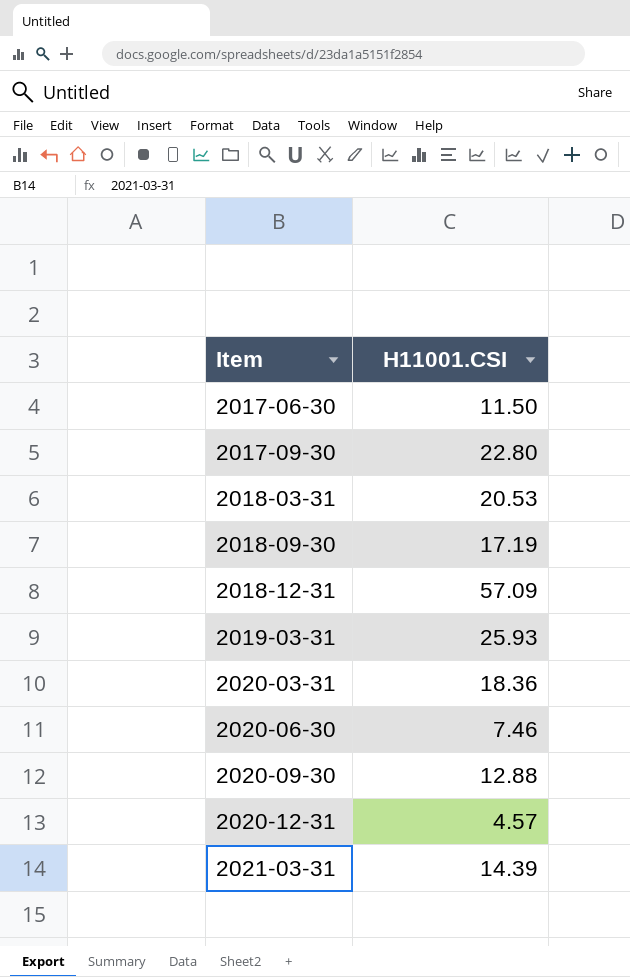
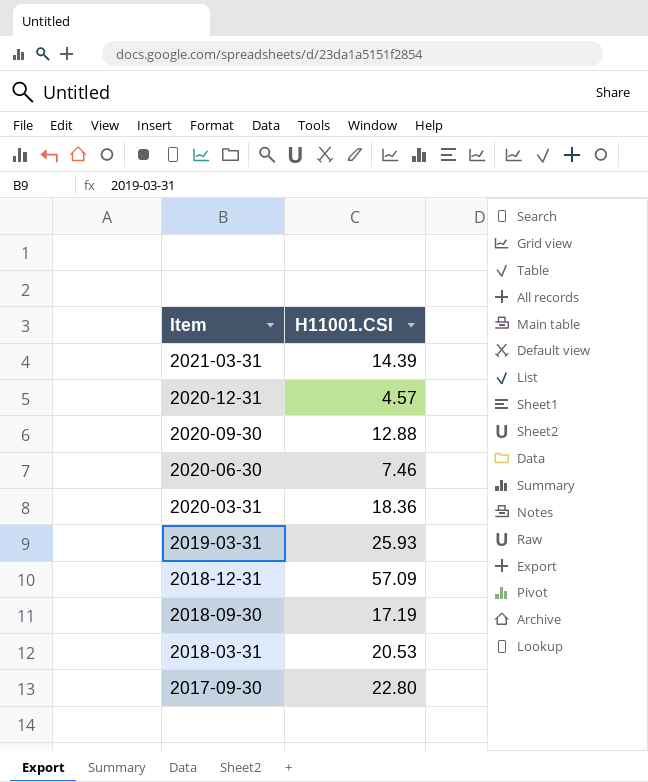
row order: Item ascending -> Item descending
row 2017-06-30: 11.50 -> none

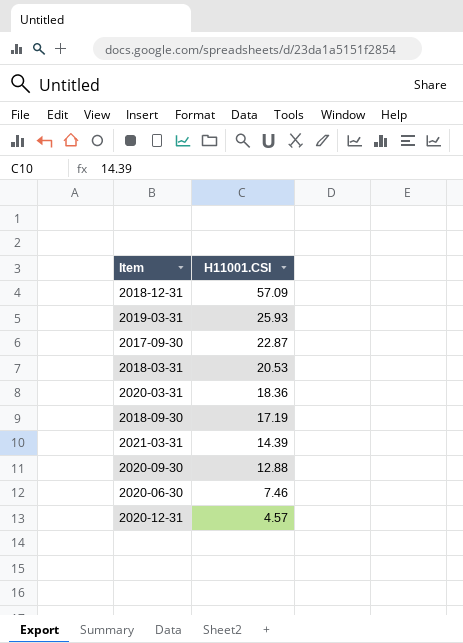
row order: Item descending -> H11001.CSI descending
2017-09-30 | H11001.CSI: 22.80 -> 22.87

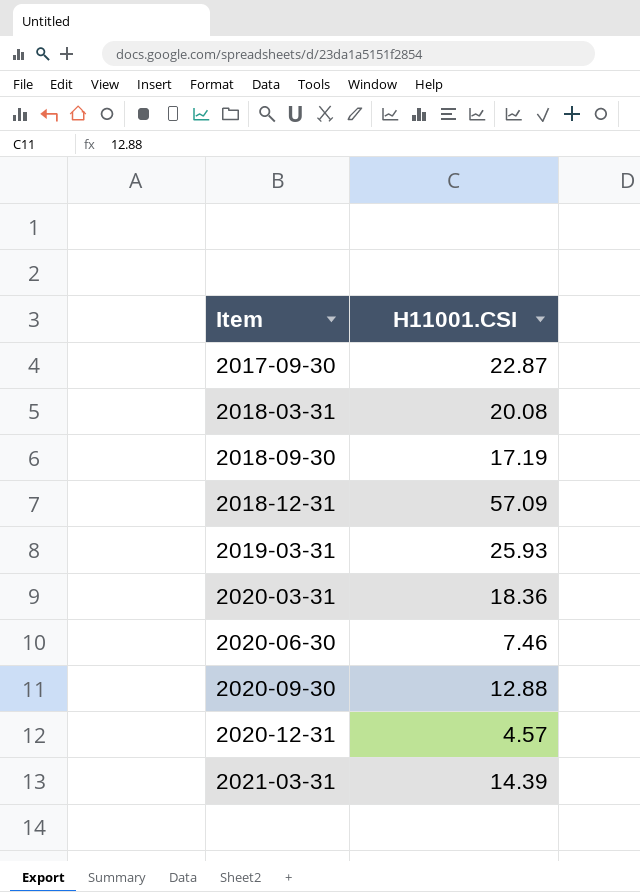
row order: H11001.CSI descending -> Item ascending
2018-03-31 | H11001.CSI: 20.53 -> 20.08

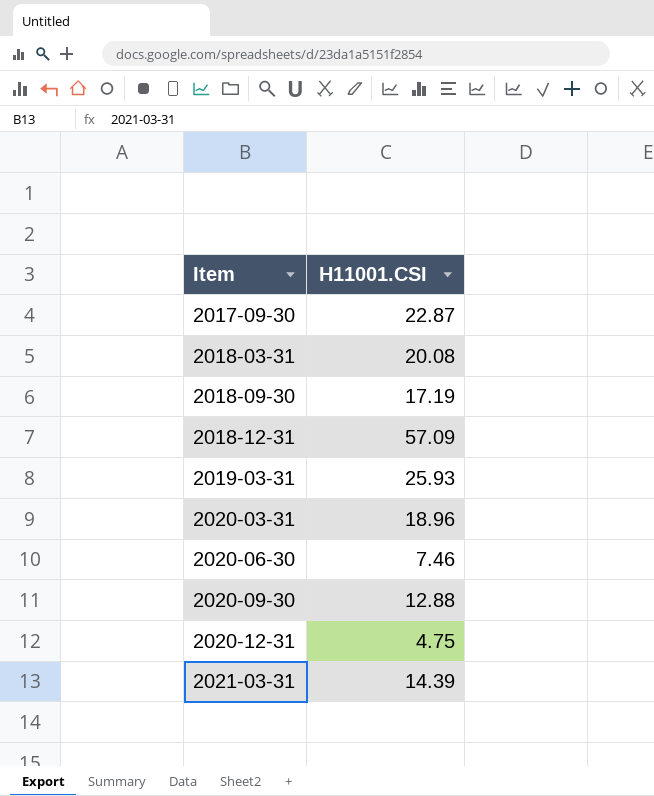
2020-03-31 | H11001.CSI: 18.36 -> 18.96
2020-12-31 | H11001.CSI: 4.57 -> 4.75

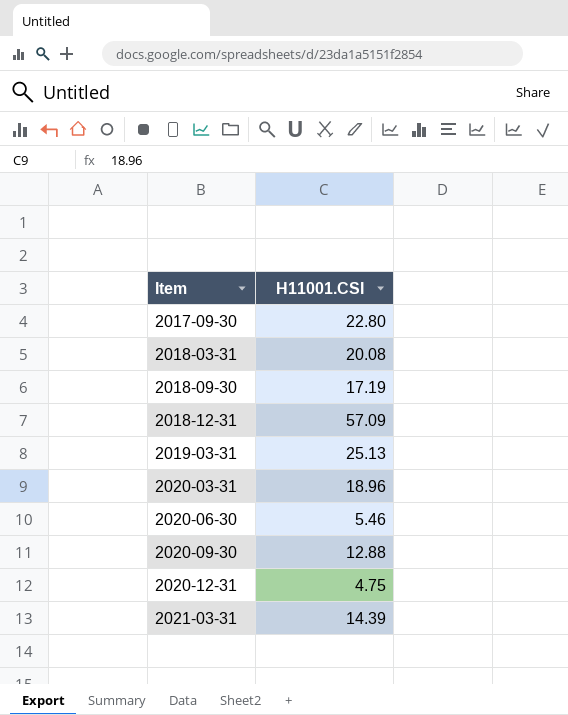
2017-09-30 | H11001.CSI: 22.87 -> 22.80
2019-03-31 | H11001.CSI: 25.93 -> 25.13
2020-06-30 | H11001.CSI: 7.46 -> 5.46

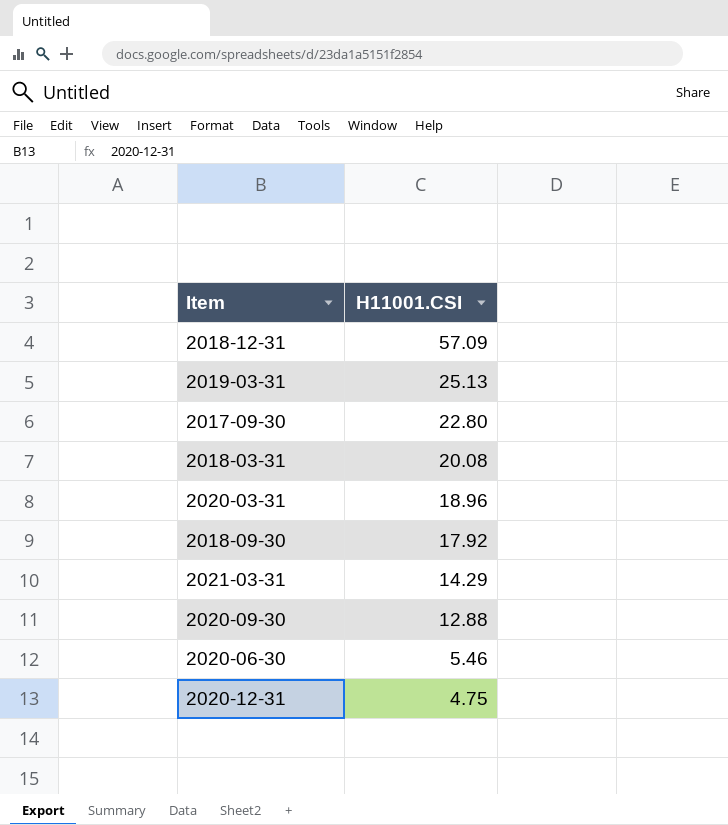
row order: Item ascending -> H11001.CSI descending
2018-09-30 | H11001.CSI: 17.19 -> 17.92
2021-03-31 | H11001.CSI: 14.39 -> 14.29

